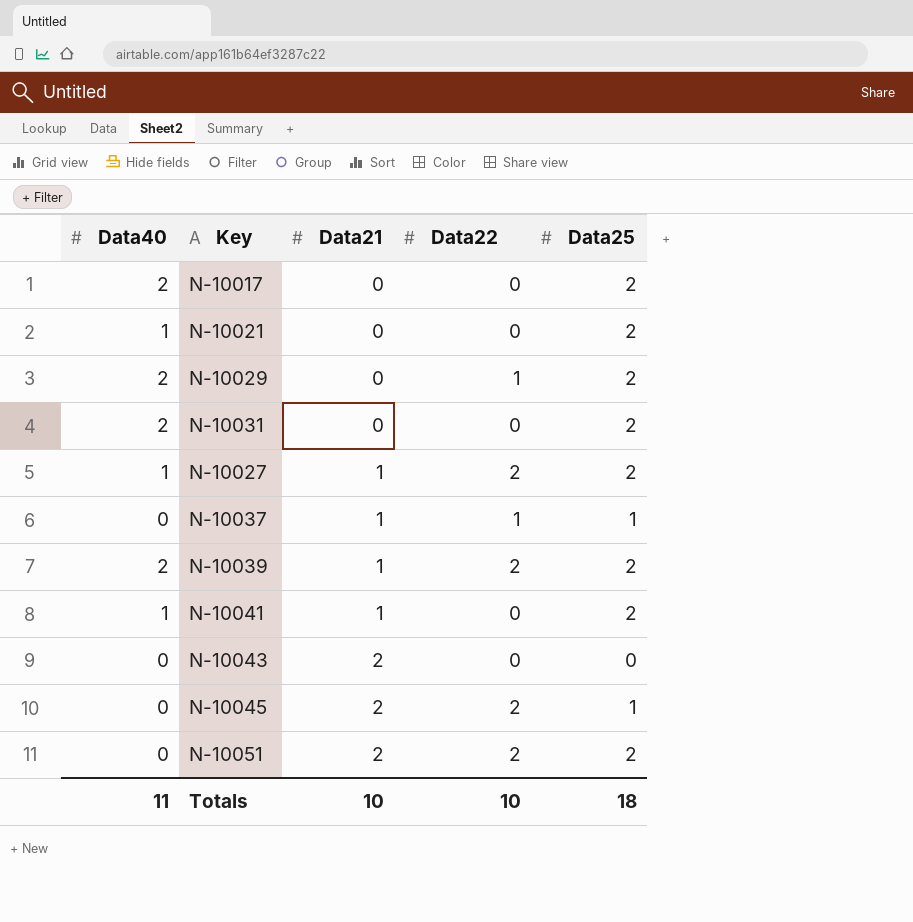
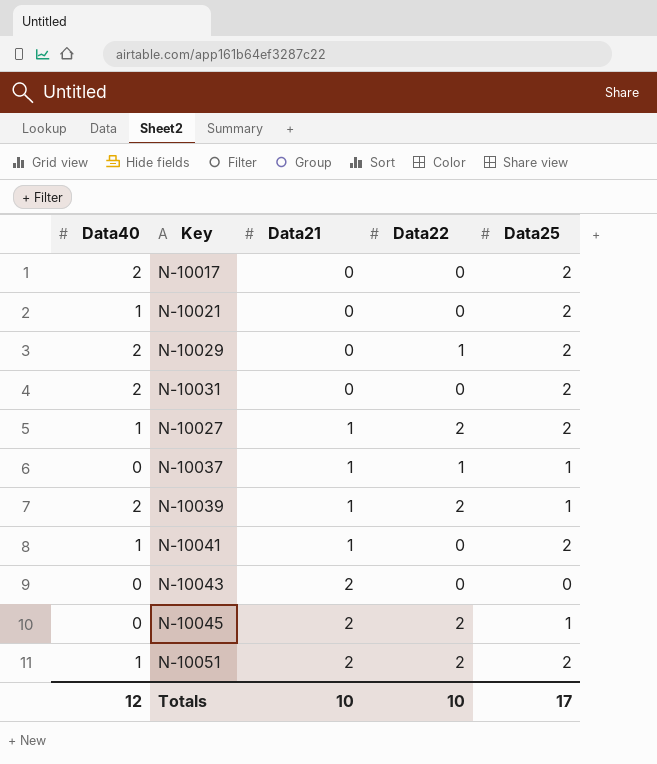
N-10039 | Data25: 2 -> 1
N-10051 | Data40: 0 -> 1
Totals | Data40: 11 -> 12
Totals | Data25: 18 -> 17

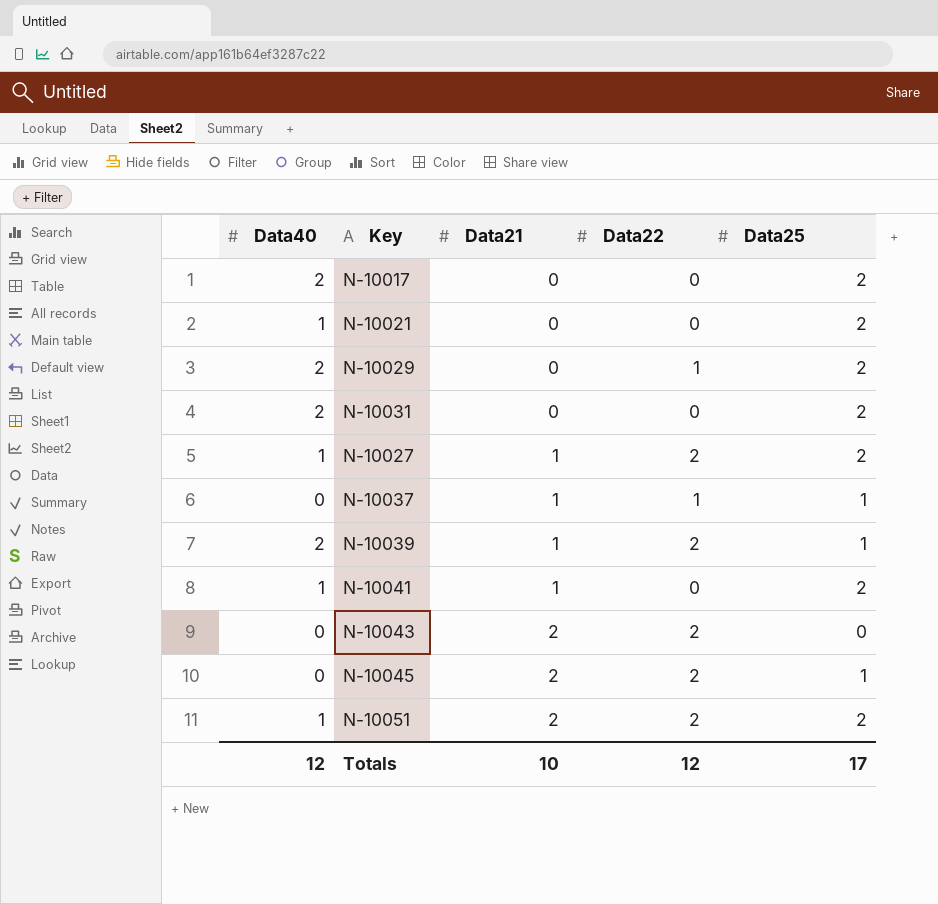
N-10043 | Data22: 0 -> 2
Totals | Data22: 10 -> 12

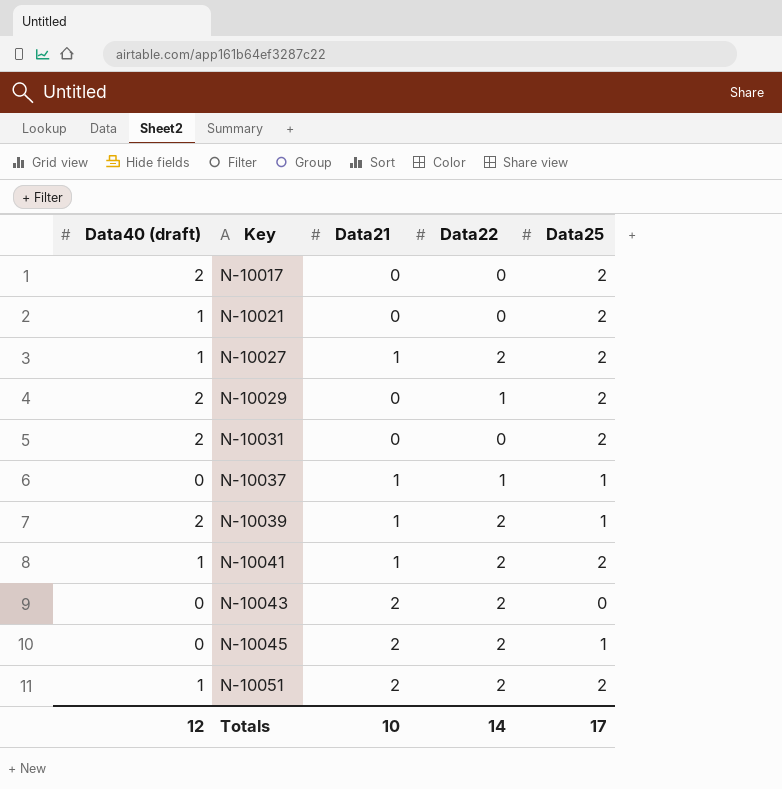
row order: Data21 ascending -> Key ascending
column name: Data40 -> Data40 (draft)
N-10041 | Data22: 0 -> 2
Totals | Data22: 12 -> 14

